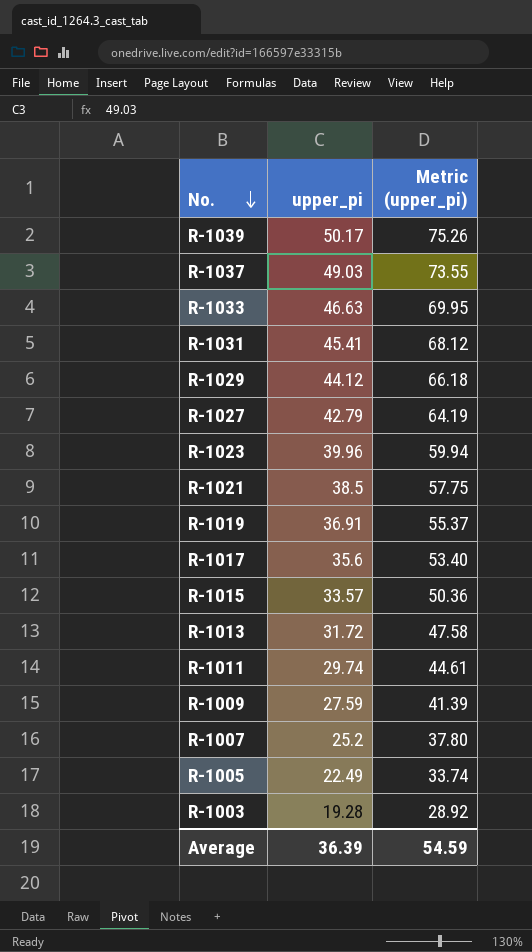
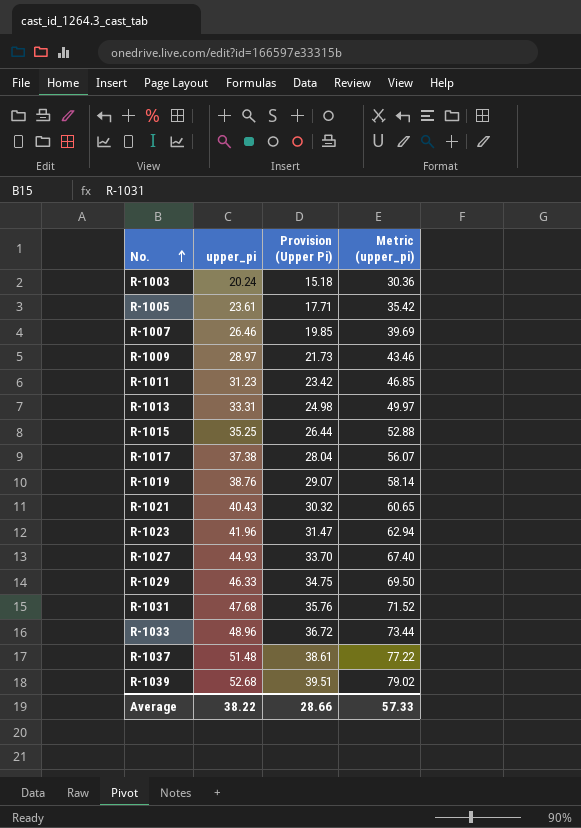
row order: No. descending -> No. ascending
column Provision (Upper Pi) | formula: none -> [upper_pi] * 0.75
R-1003 | upper_pi: 19.28 -> 20.24
R-1003 | Metric (upper_pi): 28.92 -> 30.36
R-1005 | upper_pi: 22.49 -> 23.61
R-1005 | Metric (upper_pi): 33.74 -> 35.42
R-1007 | upper_pi: 25.2 -> 26.46
R-1007 | Metric (upper_pi): 37.80 -> 39.69
R-1009 | upper_pi: 27.59 -> 28.97
R-1009 | Metric (upper_pi): 41.39 -> 43.46
R-1011 | upper_pi: 29.74 -> 31.23
R-1011 | Metric (upper_pi): 44.61 -> 46.85
R-1013 | upper_pi: 31.72 -> 33.31
R-1013 | Metric (upper_pi): 47.58 -> 49.97
R-1015 | upper_pi: 33.57 -> 35.25
R-1015 | Metric (upper_pi): 50.36 -> 52.88
R-1017 | upper_pi: 35.6 -> 37.38
R-1017 | Metric (upper_pi): 53.40 -> 56.07
R-1019 | upper_pi: 36.91 -> 38.76
R-1019 | Metric (upper_pi): 55.37 -> 58.14
R-1021 | upper_pi: 38.5 -> 40.43
R-1021 | Metric (upper_pi): 57.75 -> 60.65
R-1023 | upper_pi: 39.96 -> 41.96
R-1023 | Metric (upper_pi): 59.94 -> 62.94
R-1027 | upper_pi: 42.79 -> 44.93
R-1027 | Metric (upper_pi): 64.19 -> 67.40
R-1029 | upper_pi: 44.12 -> 46.33
R-1029 | Metric (upper_pi): 66.18 -> 69.50
R-1031 | upper_pi: 45.41 -> 47.68
R-1031 | Metric (upper_pi): 68.12 -> 71.52
R-1033 | upper_pi: 46.63 -> 48.96
R-1033 | Metric (upper_pi): 69.95 -> 73.44
R-1037 | upper_pi: 49.03 -> 51.48
R-1037 | Metric (upper_pi): 73.55 -> 77.22
R-1039 | upper_pi: 50.17 -> 52.68
R-1039 | Metric (upper_pi): 75.26 -> 79.02
Average | upper_pi: 36.39 -> 38.22
Average | Metric (upper_pi): 54.59 -> 57.33

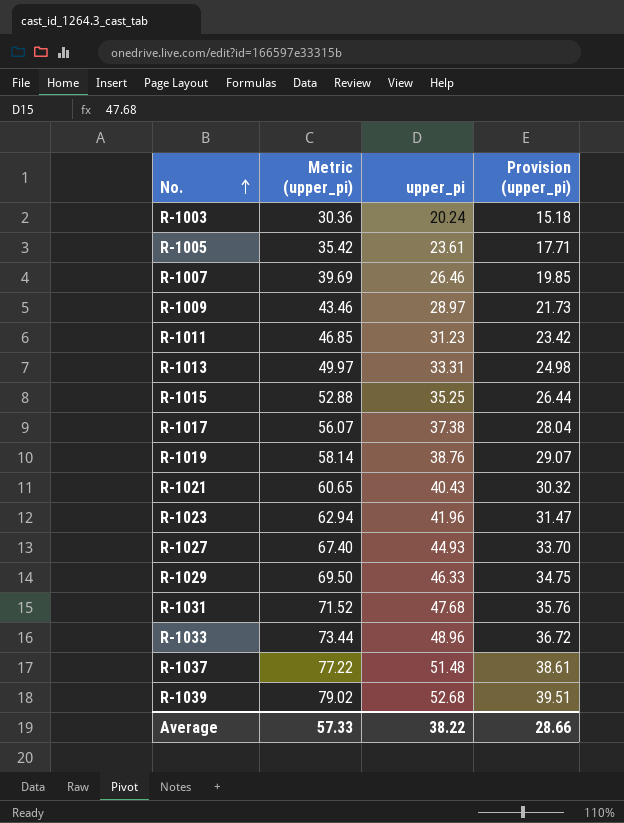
column Metric (upper_pi) | position: 4 -> 2
column name: Provision (Upper Pi) -> Provision (upper_pi)

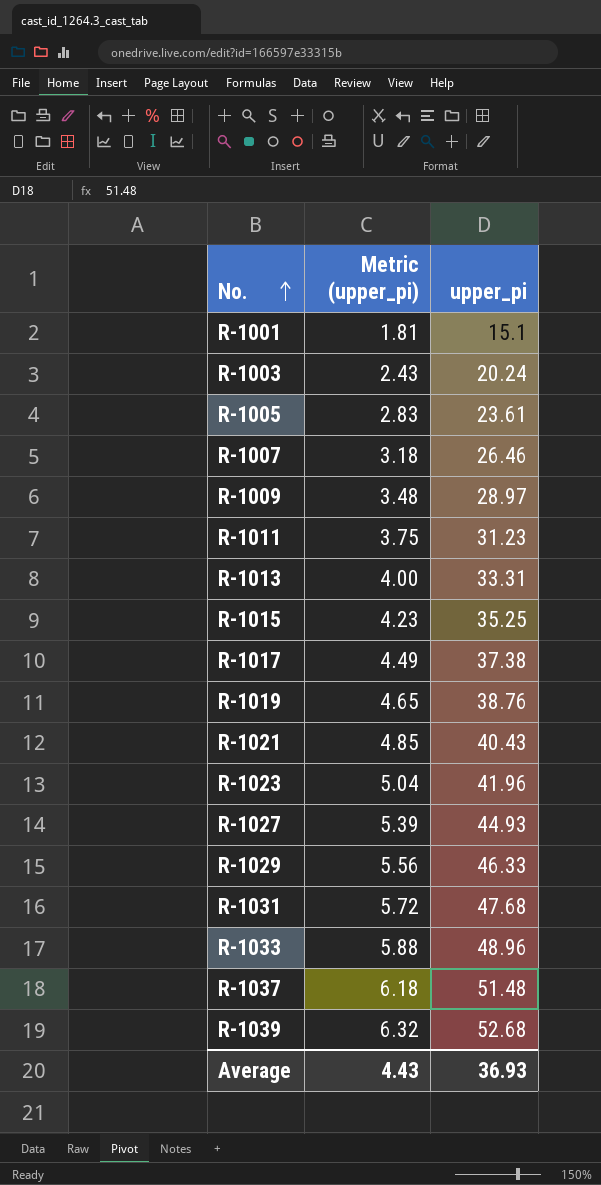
column Provision (upper_pi) | formula: [upper_pi] * 0.75 -> none
column Metric (upper_pi) | formula: [upper_pi] * 1.5 -> [upper_pi] * 0.12
row R-1001: none -> 1.81 | 15.1
Average | Metric (upper_pi): 57.33 -> 4.43
Average | upper_pi: 38.22 -> 36.93

